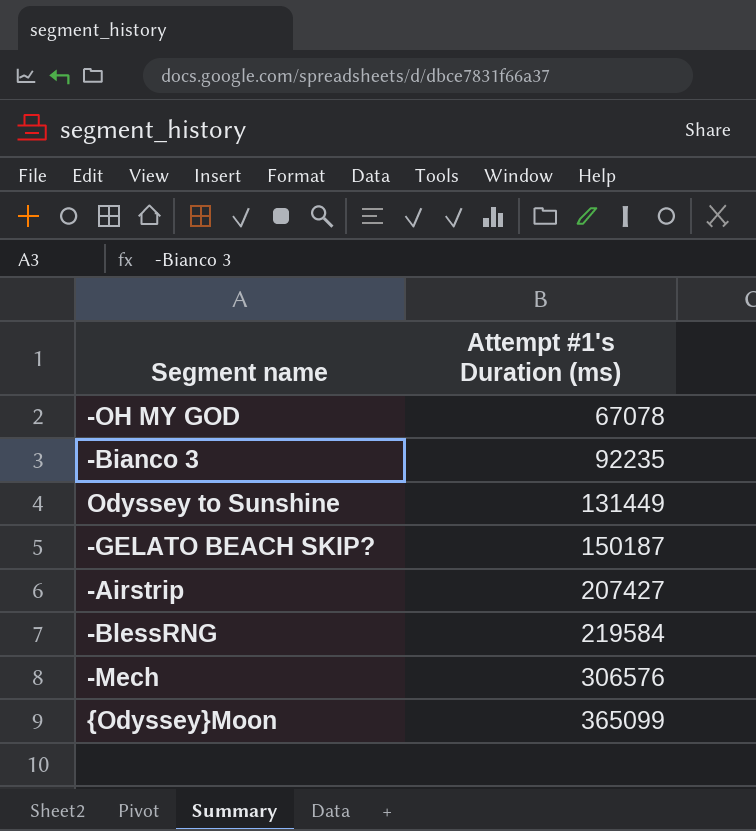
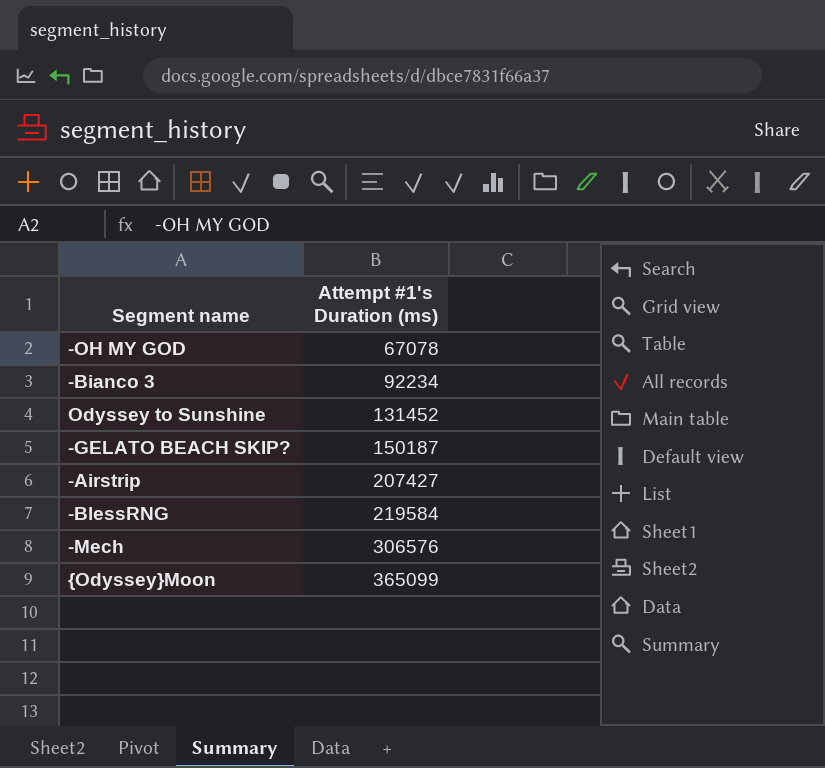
-Bianco 3 | Attempt #1's Duration (ms): 92235 -> 92234
Odyssey to Sunshine | Attempt #1's Duration (ms): 131449 -> 131452

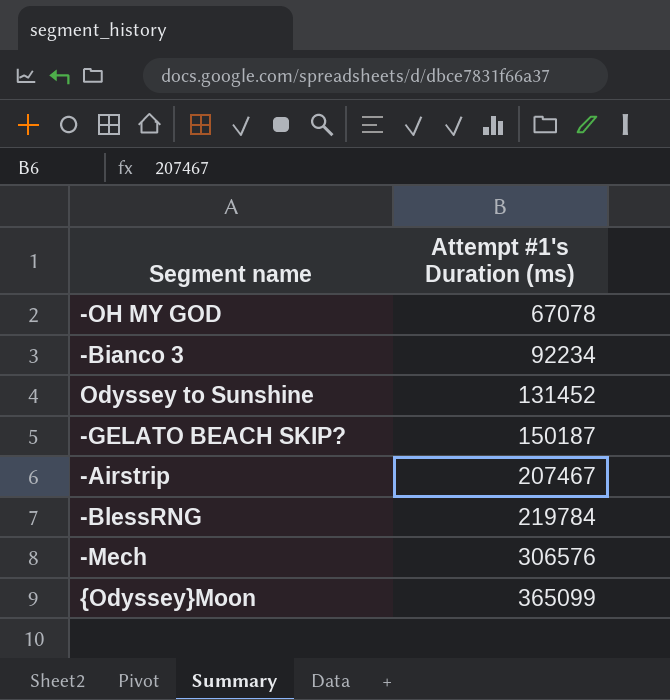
-Airstrip | Attempt #1's Duration (ms): 207427 -> 207467
-BlessRNG | Attempt #1's Duration (ms): 219584 -> 219784

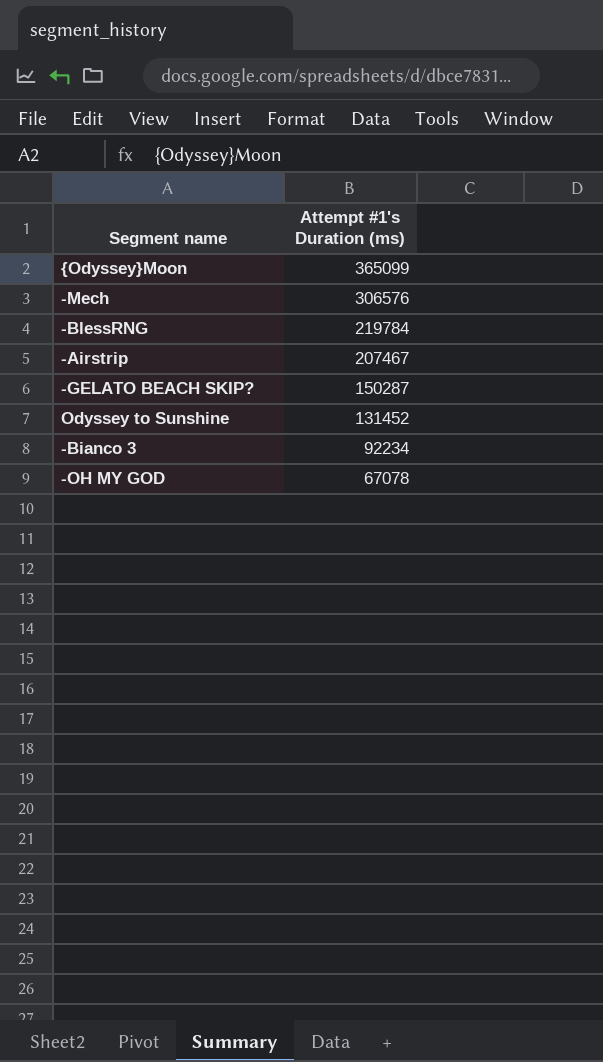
row order: Attempt #1's Duration (ms) ascending -> Attempt #1's Duration (ms) descending
-GELATO BEACH SKIP? | Attempt #1's Duration (ms): 150187 -> 150287

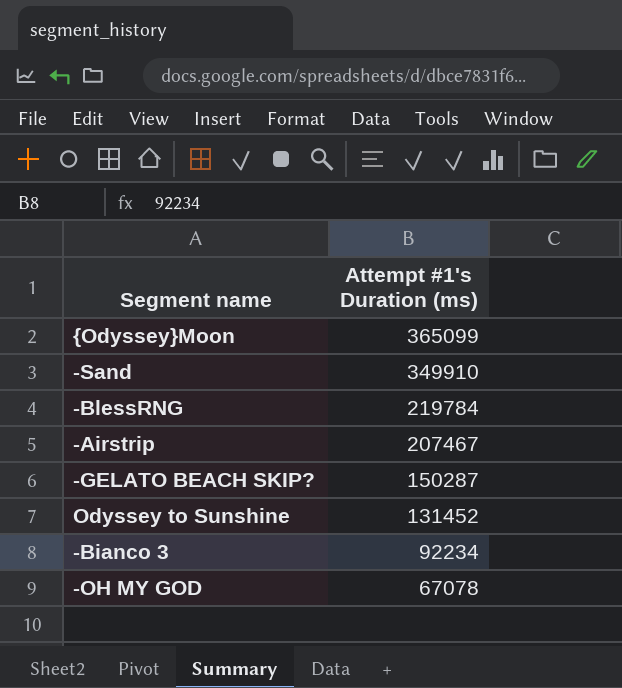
row -Mech: 306576 -> none
row -Sand: none -> 349910

